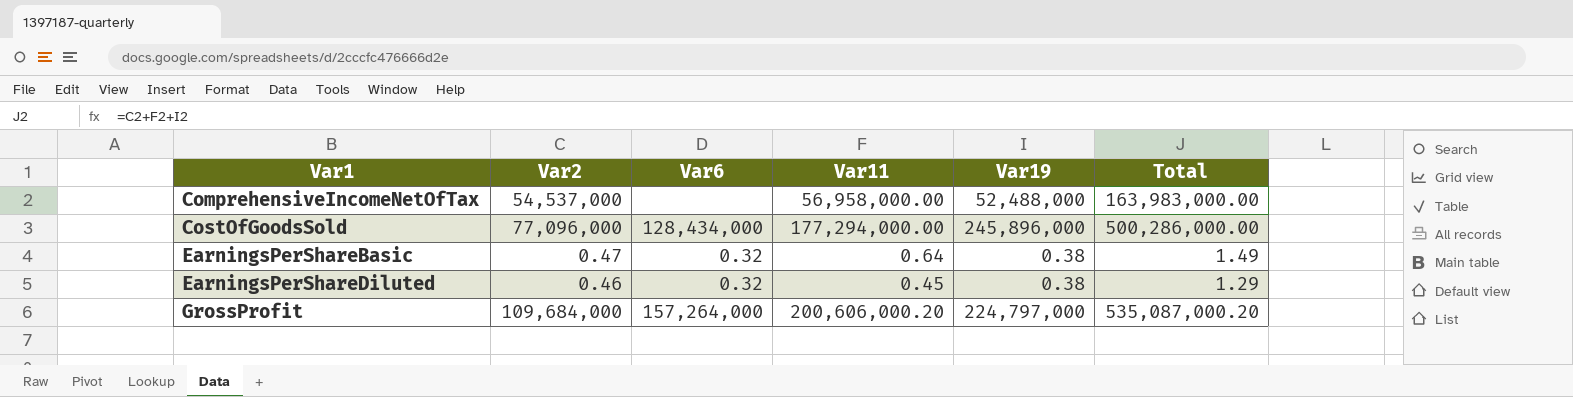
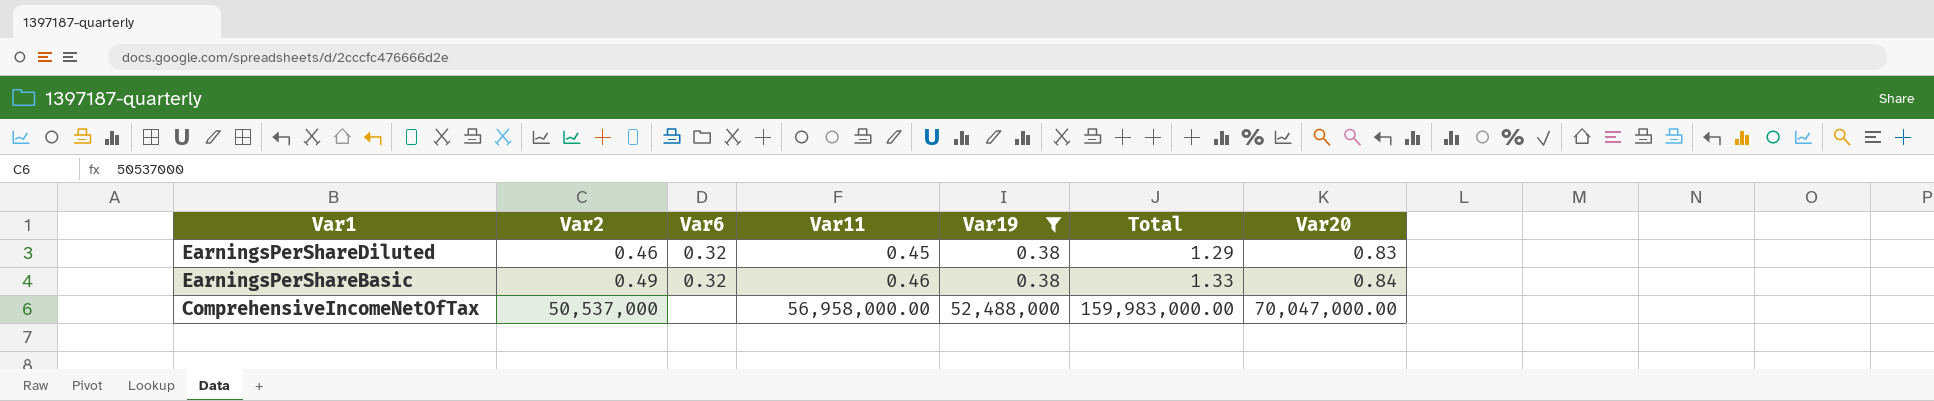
filter: none -> Var19 <= 52,488,000
row order: Var1 ascending -> Var1 descending
column Var20 | position: none -> 7
EarningsPerShareBasic | Var2: 0.47 -> 0.49
EarningsPerShareBasic | Var11: 0.64 -> 0.46
EarningsPerShareBasic | Total: 1.49 -> 1.33
ComprehensiveIncomeNetOfTax | Var2: 54,537,000 -> 50,537,000
ComprehensiveIncomeNetOfTax | Total: 163,983,000.00 -> 159,983,000.00

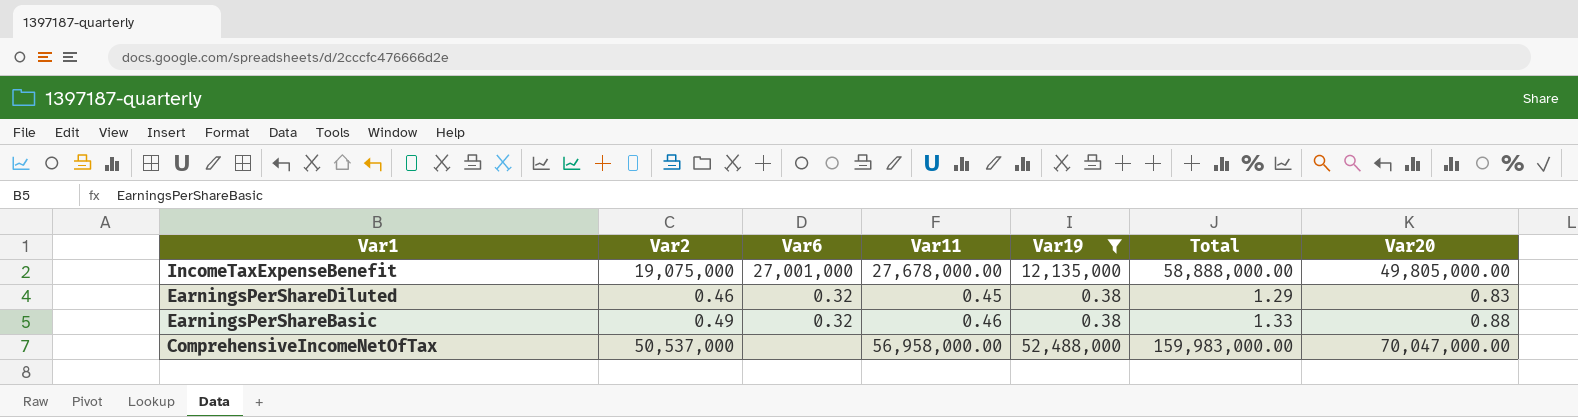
row IncomeTaxExpenseBenefit: none -> 19,075,000 | 27,001,000 | 27,678,000.00 | 12,135,000 | 58,888,000.00 | 49,805,000.00
EarningsPerShareBasic | Var20: 0.84 -> 0.88

